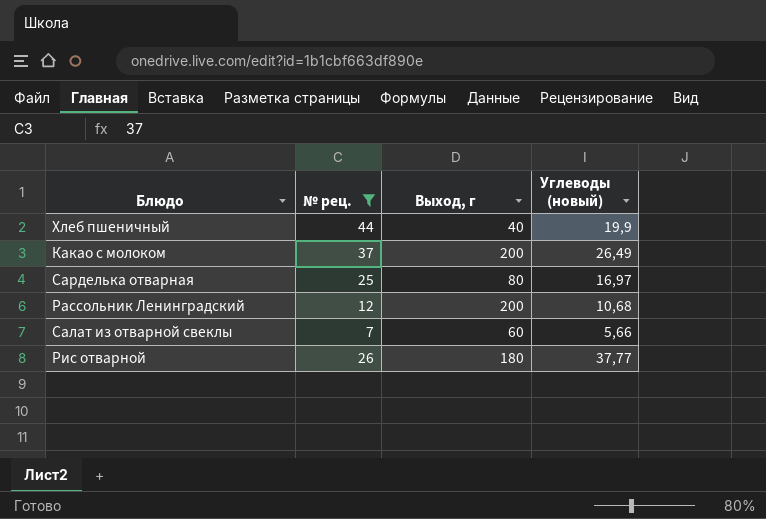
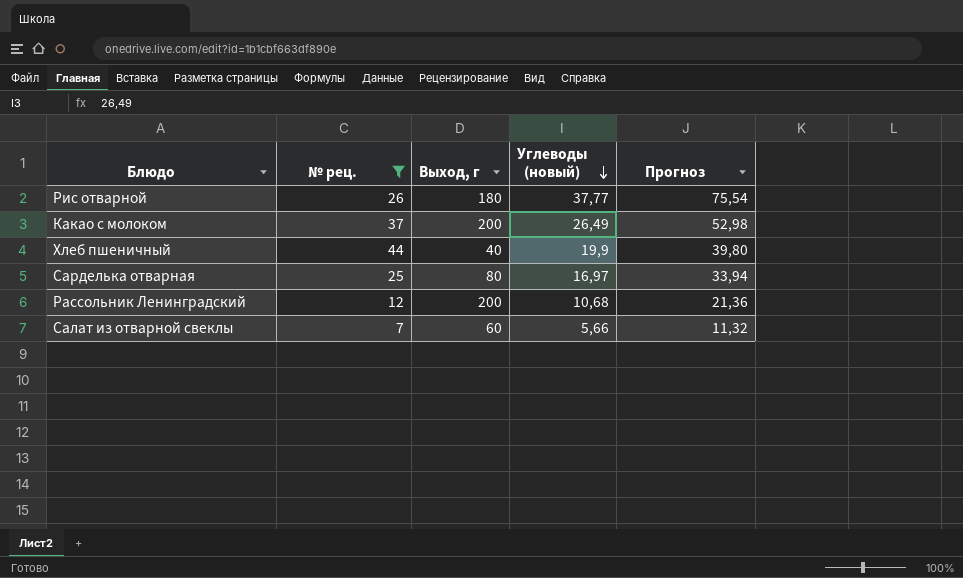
row order: none -> Углеводы (новый) descending
column Прогноз | formula: none -> [Углеводы (новый)] * 2

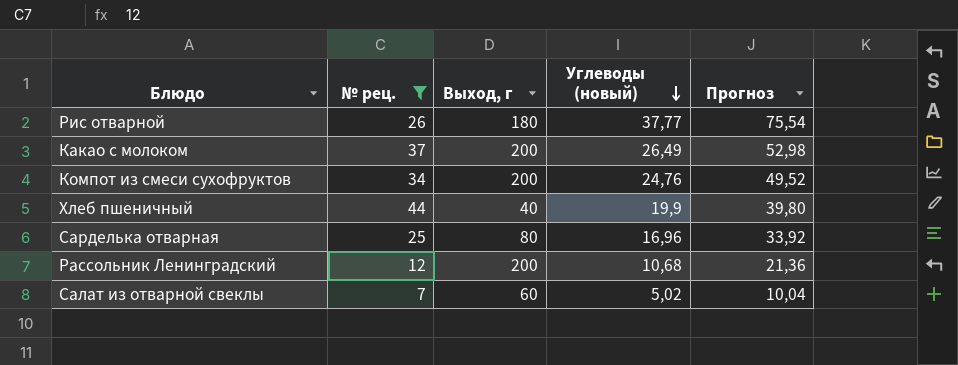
row Компот из смеси сухофруктов: none -> 34 | 200 | 24,76 | 49,52
Сарделька отварная | Углеводы (новый): 16,97 -> 16,96
Сарделька отварная | Прогноз: 33,94 -> 33,92
Салат из отварной свеклы | Углеводы (новый): 5,66 -> 5,02
Салат из отварной свеклы | Прогноз: 11,32 -> 10,04

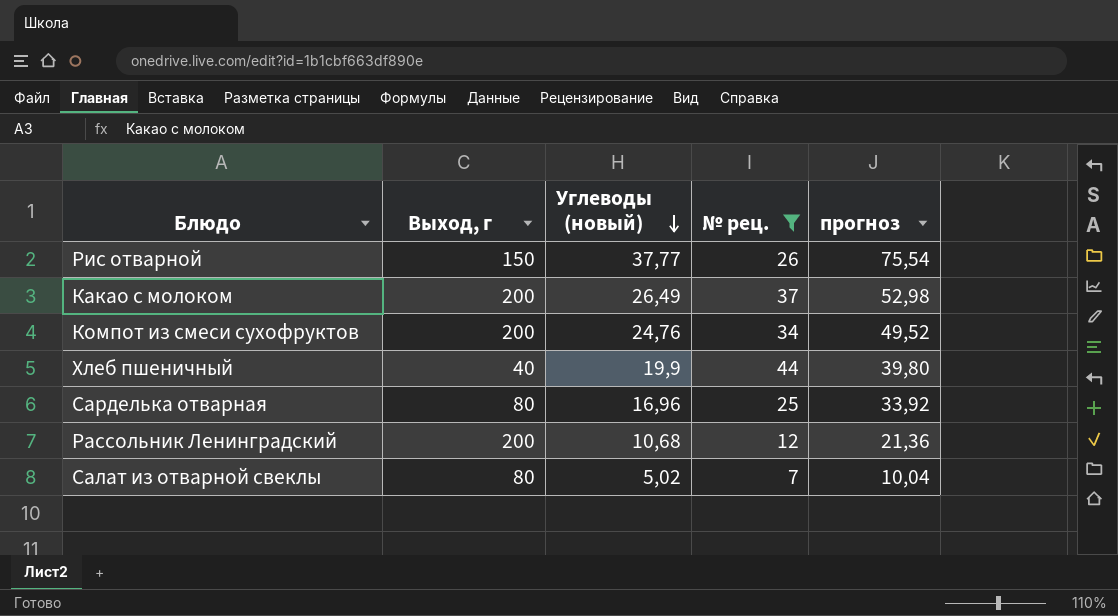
column № рец. | position: 2 -> 4
column name: Прогноз -> прогноз
Рис отварной | Выход, г: 180 -> 150
Салат из отварной свеклы | Выход, г: 60 -> 80

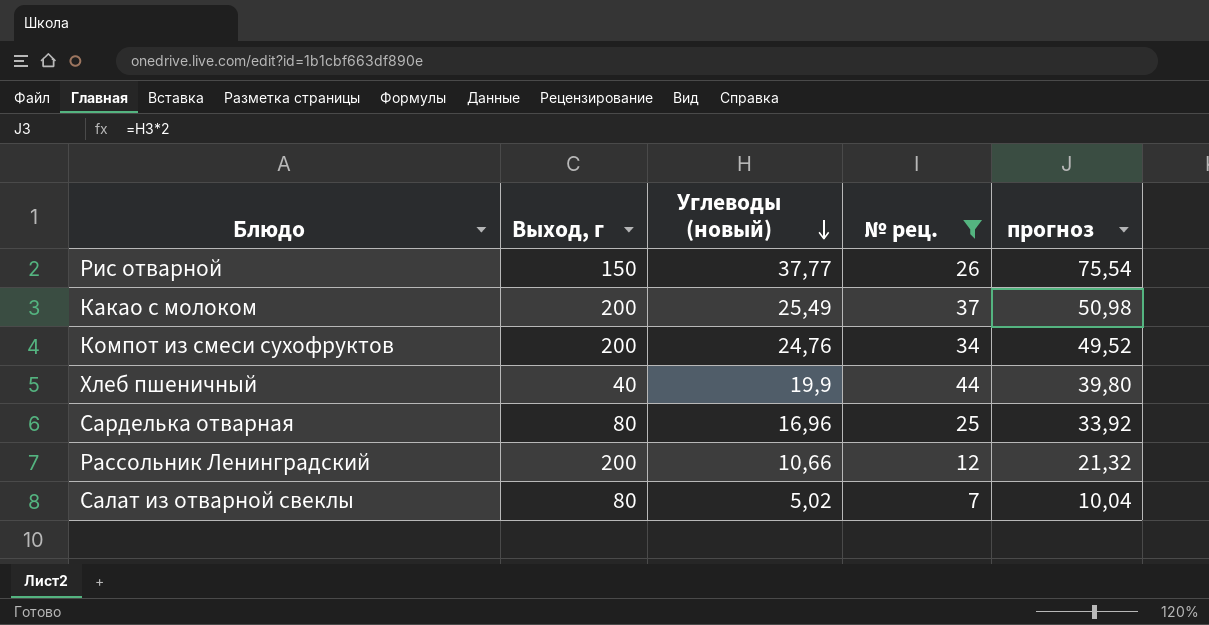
Какао с молоком | Углеводы (новый): 26,49 -> 25,49
Какао с молоком | прогноз: 52,98 -> 50,98
Рассольник Ленинградский | Углеводы (новый): 10,68 -> 10,66
Рассольник Ленинградский | прогноз: 21,36 -> 21,32

